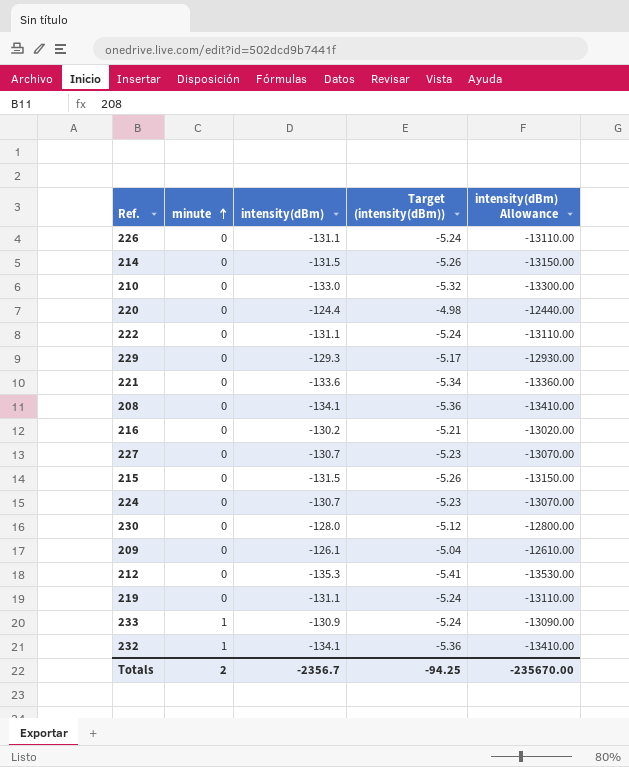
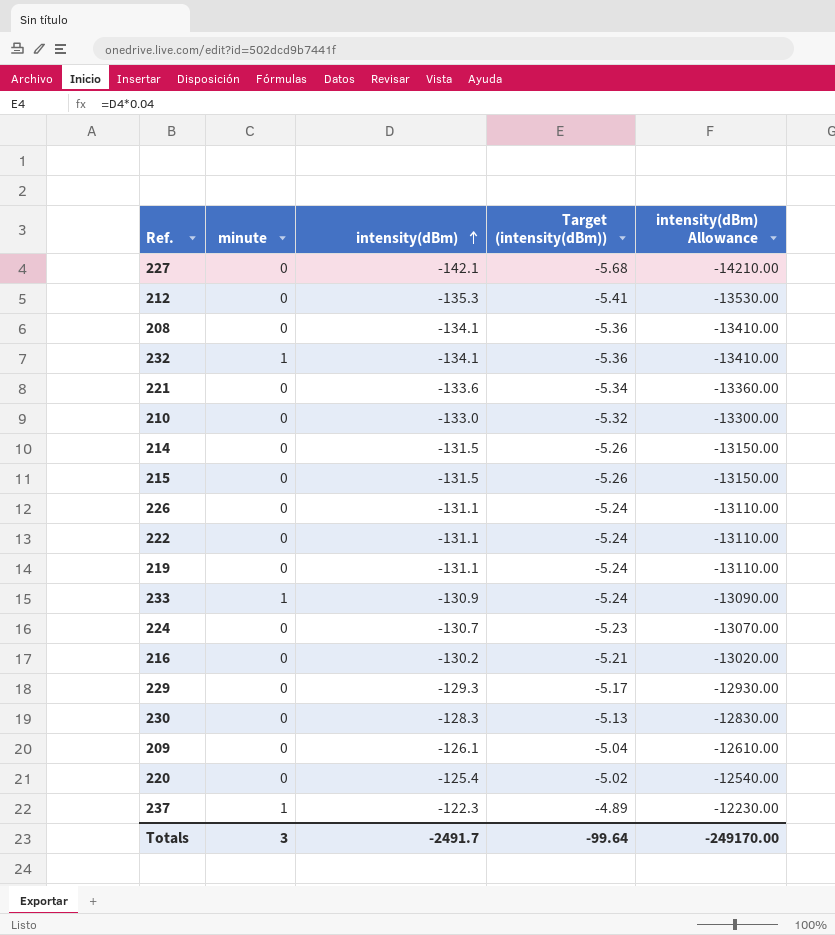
row order: minute ascending -> intensity(dBm) ascending
227 | intensity(dBm): -130.7 -> -142.1
227 | Target (intensity(dBm)): -5.23 -> -5.68
227 | intensity(dBm) Allowance: -13070.00 -> -14210.00
230 | intensity(dBm): -128.0 -> -128.3
230 | Target (intensity(dBm)): -5.12 -> -5.13
230 | intensity(dBm) Allowance: -12800.00 -> -12830.00
220 | intensity(dBm): -124.4 -> -125.4
220 | Target (intensity(dBm)): -4.98 -> -5.02
220 | intensity(dBm) Allowance: -12440.00 -> -12540.00
row 237: none -> 1 | -122.3 | -4.89 | -12230.00
Totals | minute: 2 -> 3
Totals | intensity(dBm): -2356.7 -> -2491.7
Totals | Target (intensity(dBm)): -94.25 -> -99.64
Totals | intensity(dBm) Allowance: -235670.00 -> -249170.00

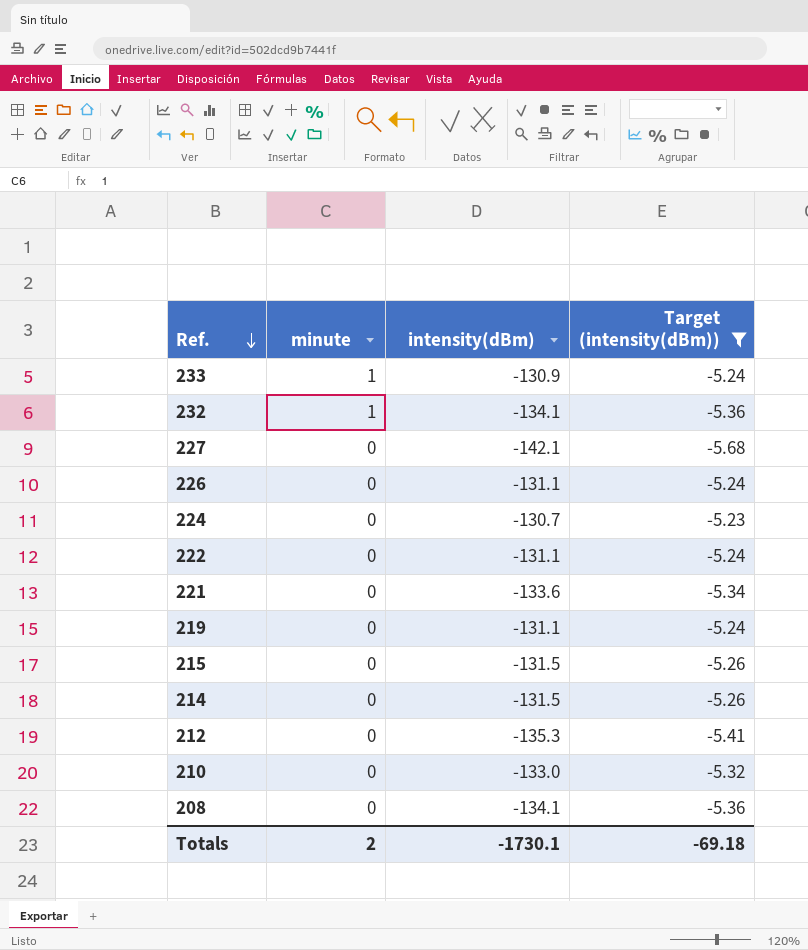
filter: none -> Target (intensity(dBm)) <= -5.23
row order: intensity(dBm) ascending -> Ref. descending
column intensity(dBm) Allowance | formula: [intensity(dBm)] * 100 -> none
Totals | minute: 3 -> 2
Totals | intensity(dBm): -2491.7 -> -1730.1
Totals | Target (intensity(dBm)): -99.64 -> -69.18

